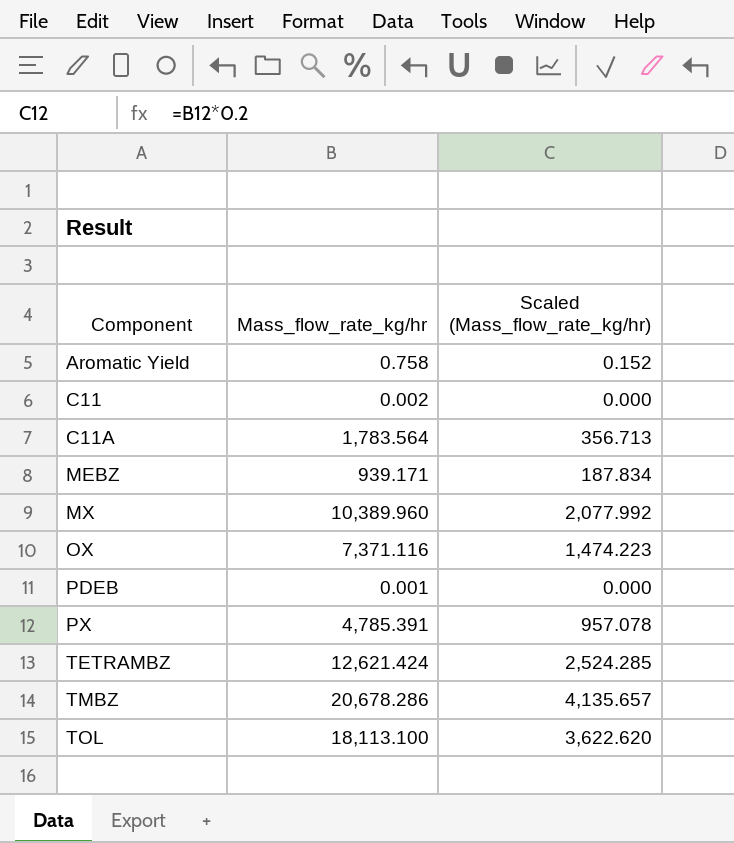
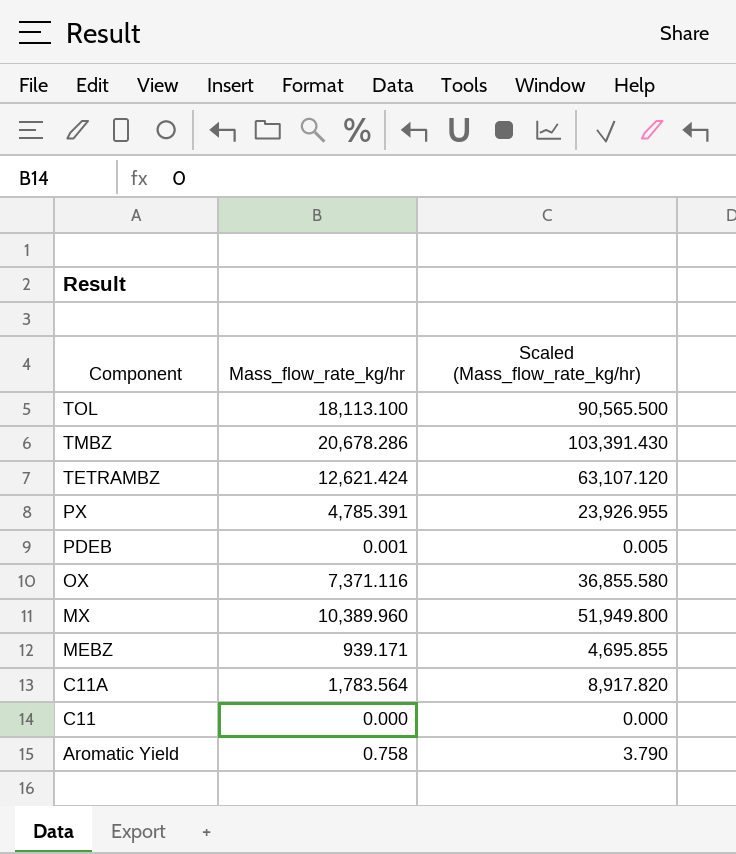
row order: Component ascending -> Component descending
column Scaled (Mass_flow_rate_kg/hr) | formula: [Mass_flow_rate_kg/hr] * 0.2 -> [Mass_flow_rate_kg/hr] * 5
C11 | Mass_flow_rate_kg/hr: 0.002 -> 0.000

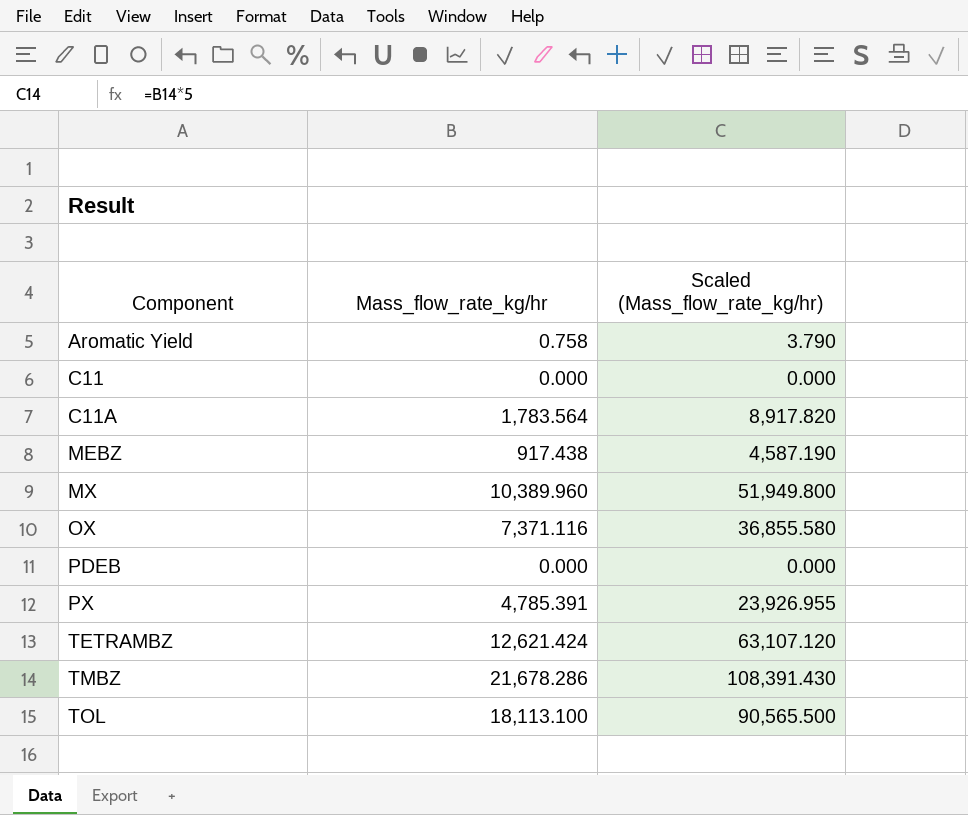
row order: Component descending -> Component ascending
MEBZ | Mass_flow_rate_kg/hr: 939.171 -> 917.438
MEBZ | Scaled (Mass_flow_rate_kg/hr): 4,695.855 -> 4,587.190
PDEB | Mass_flow_rate_kg/hr: 0.001 -> 0.000
PDEB | Scaled (Mass_flow_rate_kg/hr): 0.005 -> 0.000
TMBZ | Mass_flow_rate_kg/hr: 20,678.286 -> 21,678.286
TMBZ | Scaled (Mass_flow_rate_kg/hr): 103,391.430 -> 108,391.430

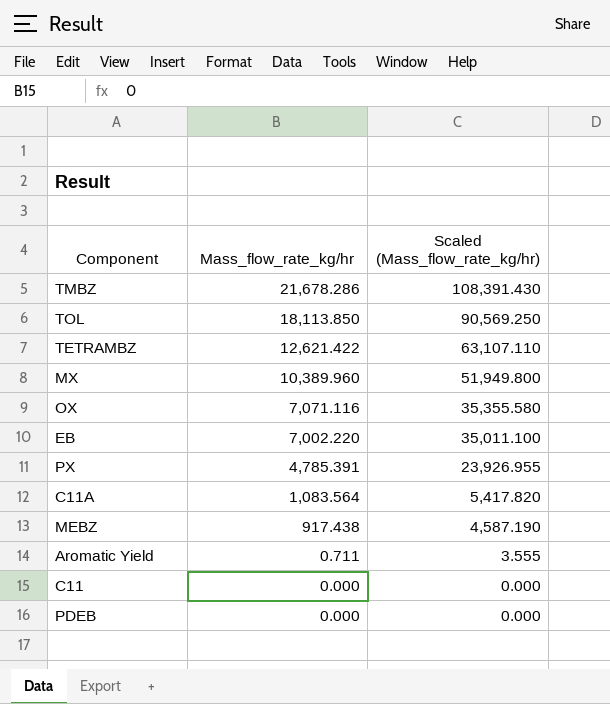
row order: Component ascending -> Mass_flow_rate_kg/hr descending
TOL | Mass_flow_rate_kg/hr: 18,113.100 -> 18,113.850
TOL | Scaled (Mass_flow_rate_kg/hr): 90,565.500 -> 90,569.250
TETRAMBZ | Mass_flow_rate_kg/hr: 12,621.424 -> 12,621.422
TETRAMBZ | Scaled (Mass_flow_rate_kg/hr): 63,107.120 -> 63,107.110
OX | Mass_flow_rate_kg/hr: 7,371.116 -> 7,071.116
OX | Scaled (Mass_flow_rate_kg/hr): 36,855.580 -> 35,355.580
row EB: none -> 7,002.220 | 35,011.100
C11A | Mass_flow_rate_kg/hr: 1,783.564 -> 1,083.564
C11A | Scaled (Mass_flow_rate_kg/hr): 8,917.820 -> 5,417.820
Aromatic Yield | Mass_flow_rate_kg/hr: 0.758 -> 0.711
Aromatic Yield | Scaled (Mass_flow_rate_kg/hr): 3.790 -> 3.555

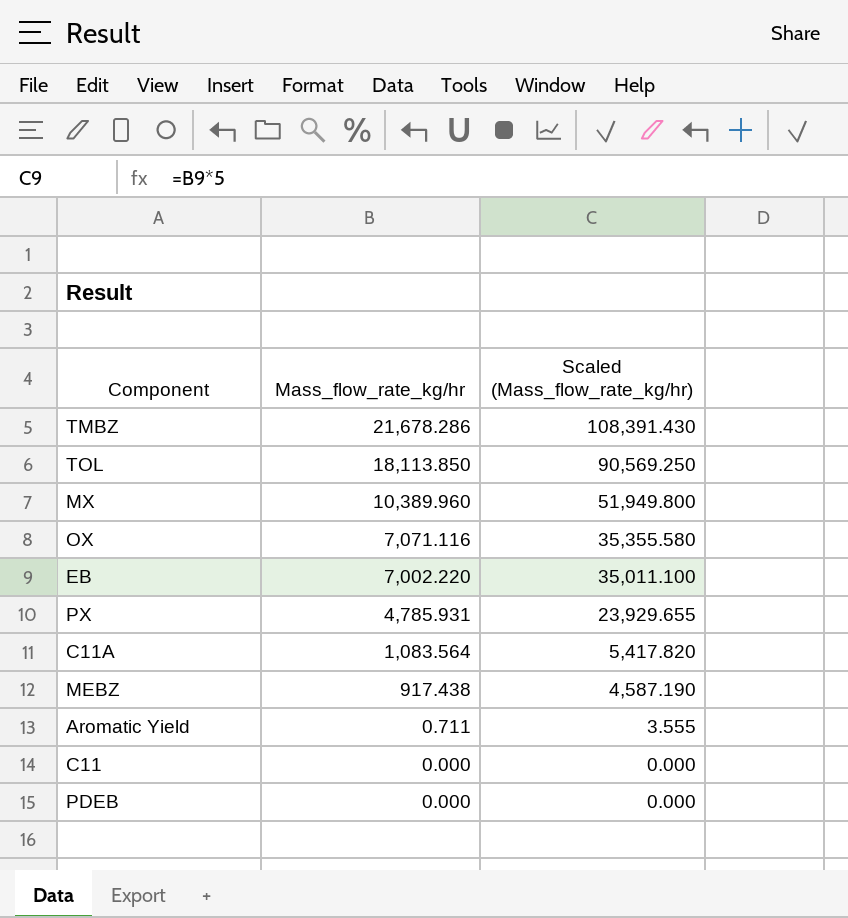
row TETRAMBZ: 12,621.422 | 63,107.110 -> none
PX | Mass_flow_rate_kg/hr: 4,785.391 -> 4,785.931
PX | Scaled (Mass_flow_rate_kg/hr): 23,926.955 -> 23,929.655

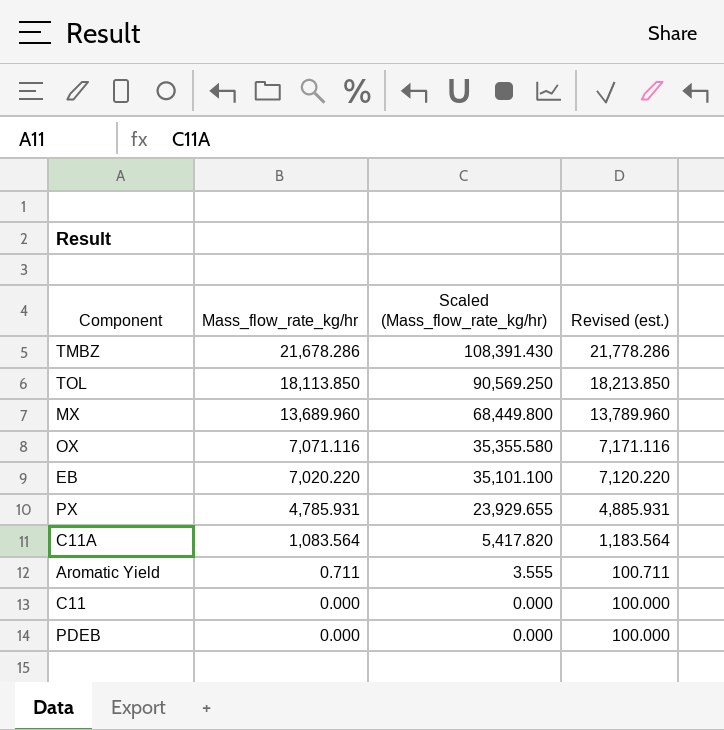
column Revised (est.) | formula: none -> [Mass_flow_rate_kg/hr] + 100
row MEBZ: 917.438 | 4,587.190 -> none
MX | Mass_flow_rate_kg/hr: 10,389.960 -> 13,689.960
MX | Scaled (Mass_flow_rate_kg/hr): 51,949.800 -> 68,449.800
EB | Mass_flow_rate_kg/hr: 7,002.220 -> 7,020.220
EB | Scaled (Mass_flow_rate_kg/hr): 35,011.100 -> 35,101.100

